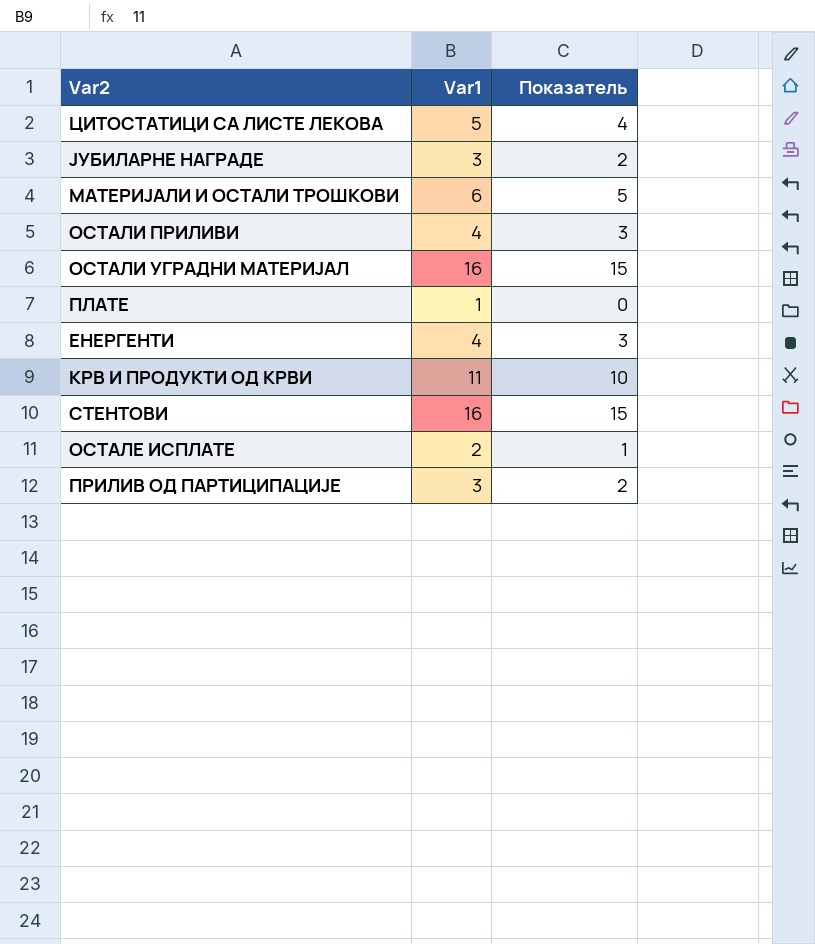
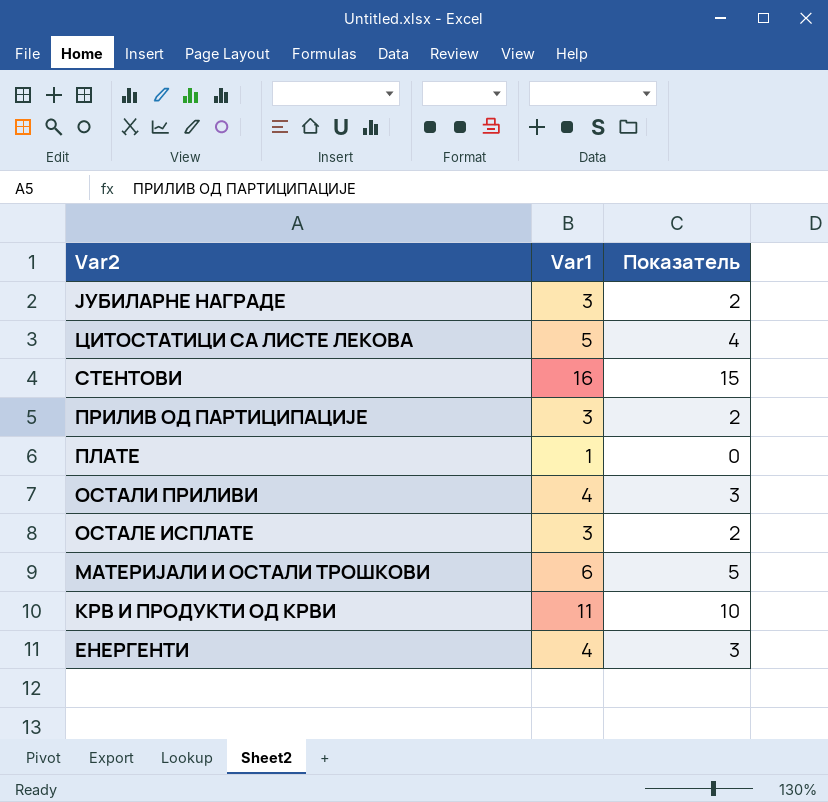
row order: none -> Var2 descending
row ОСТАЛИ УГРАДНИ МАТЕРИЈАЛ: 16 | 15 -> none
ОСТАЛЕ ИСПЛАТЕ | Var1: 2 -> 3
ОСТАЛЕ ИСПЛАТЕ | Показатель: 1 -> 2

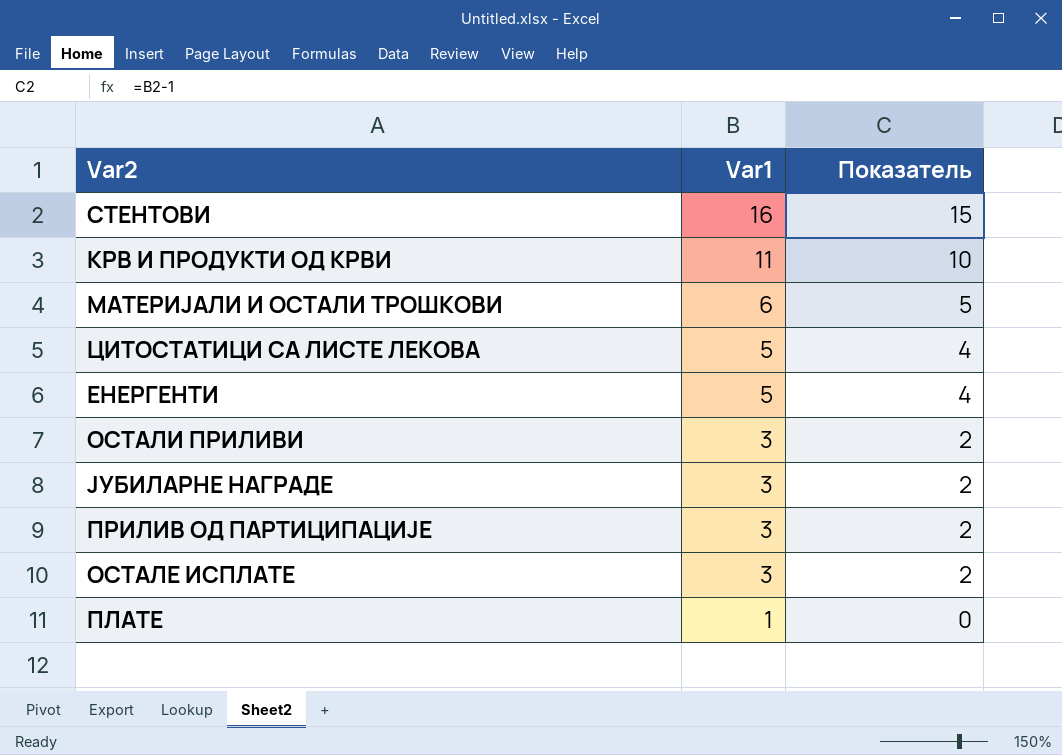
row order: Var2 descending -> Var1 descending
ЕНЕРГЕНТИ | Var1: 4 -> 5
ЕНЕРГЕНТИ | Показатель: 3 -> 4
ОСТАЛИ ПРИЛИВИ | Var1: 4 -> 3
ОСТАЛИ ПРИЛИВИ | Показатель: 3 -> 2

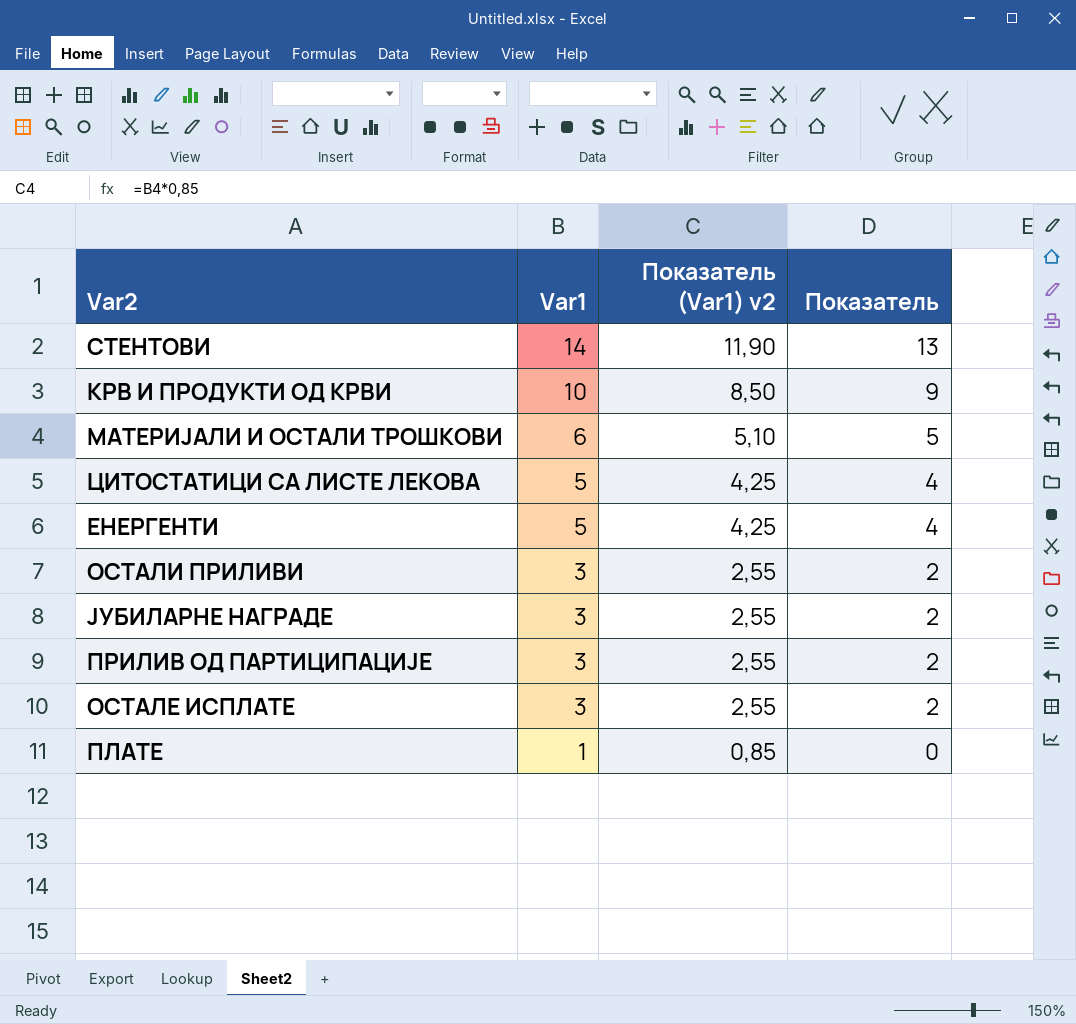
column Показатель (Var1) v2 | formula: none -> [Var1] * 0,85
СТЕНТОВИ | Var1: 16 -> 14
СТЕНТОВИ | Показатель: 15 -> 13
КРВ И ПРОДУКТИ ОД КРВИ | Var1: 11 -> 10
КРВ И ПРОДУКТИ ОД КРВИ | Показатель: 10 -> 9

